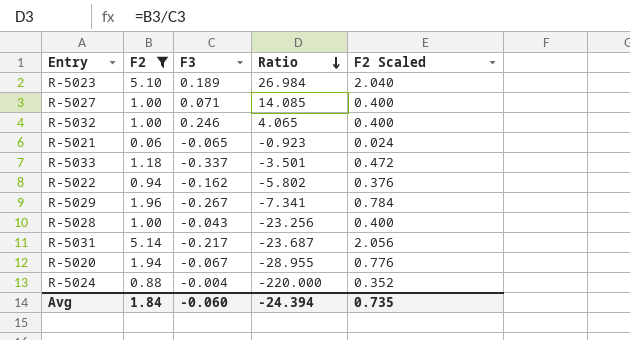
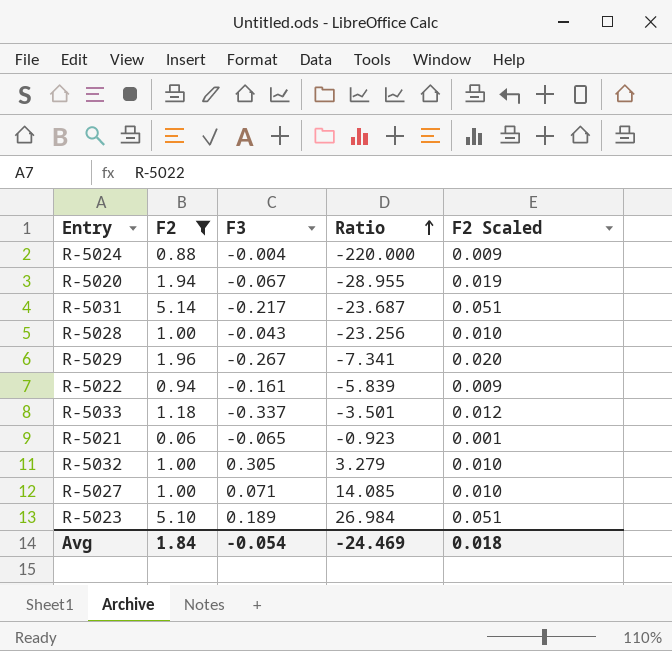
row order: Ratio descending -> Ratio ascending
column F2 Scaled | formula: [F2] * 0.4 -> [F2] * 0.01
R-5022 | F3: -0.162 -> -0.161
R-5022 | Ratio: -5.802 -> -5.839
R-5032 | F3: 0.246 -> 0.305
R-5032 | Ratio: 4.065 -> 3.279
Avg | F3: -0.060 -> -0.054
Avg | Ratio: -24.394 -> -24.469
Avg | F2 Scaled: 0.735 -> 0.018

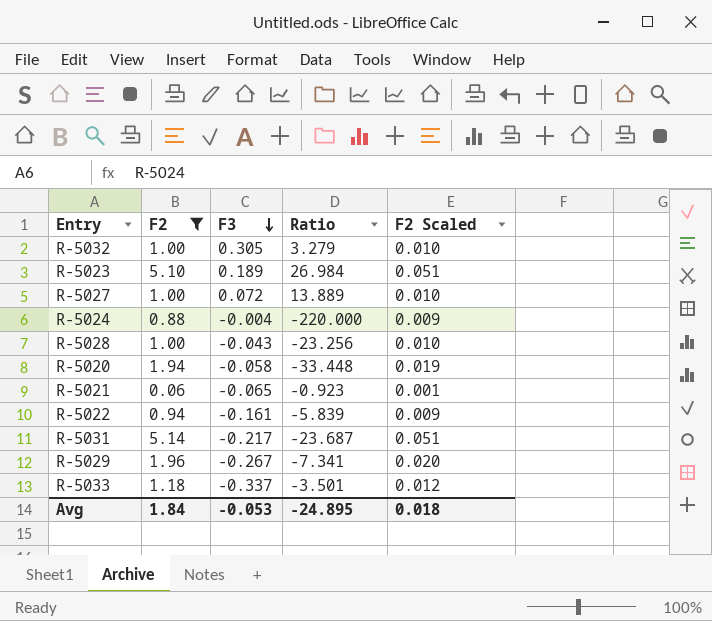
row order: Ratio ascending -> F3 descending
R-5027 | F3: 0.071 -> 0.072
R-5027 | Ratio: 14.085 -> 13.889
R-5020 | F3: -0.067 -> -0.058
R-5020 | Ratio: -28.955 -> -33.448
Avg | F3: -0.054 -> -0.053
Avg | Ratio: -24.469 -> -24.895

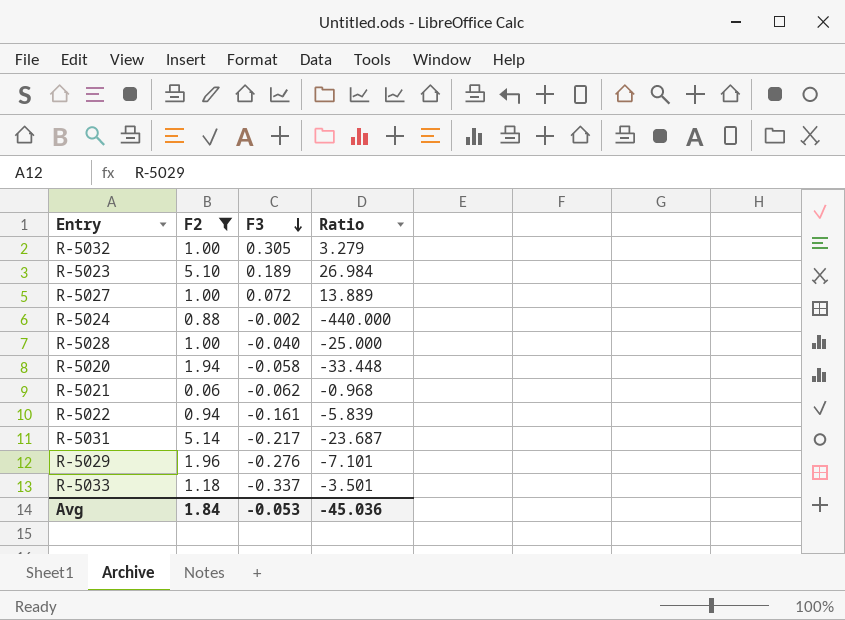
column F2 Scaled | formula: [F2] * 0.01 -> none
R-5024 | F3: -0.004 -> -0.002
R-5024 | Ratio: -220.000 -> -440.000
R-5028 | F3: -0.043 -> -0.040
R-5028 | Ratio: -23.256 -> -25.000
R-5021 | F3: -0.065 -> -0.062
R-5021 | Ratio: -0.923 -> -0.968
R-5029 | F3: -0.267 -> -0.276
R-5029 | Ratio: -7.341 -> -7.101
Avg | Ratio: -24.895 -> -45.036

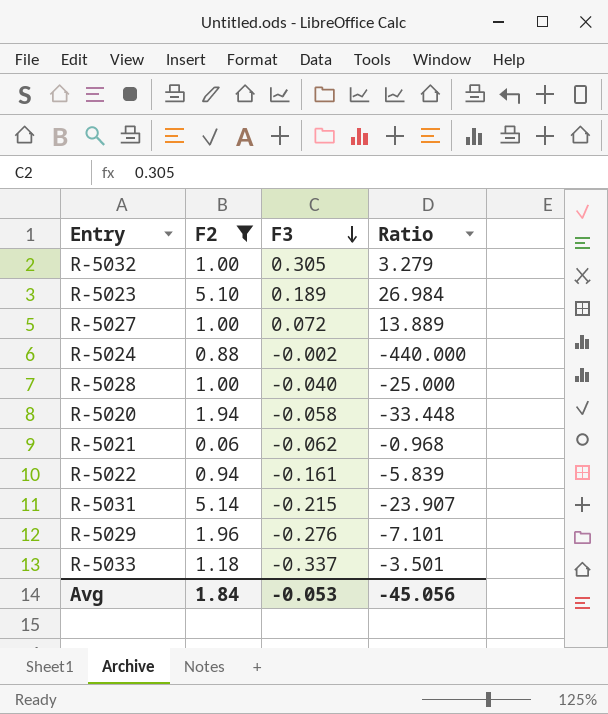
R-5031 | F3: -0.217 -> -0.215
R-5031 | Ratio: -23.687 -> -23.907
Avg | Ratio: -45.036 -> -45.056

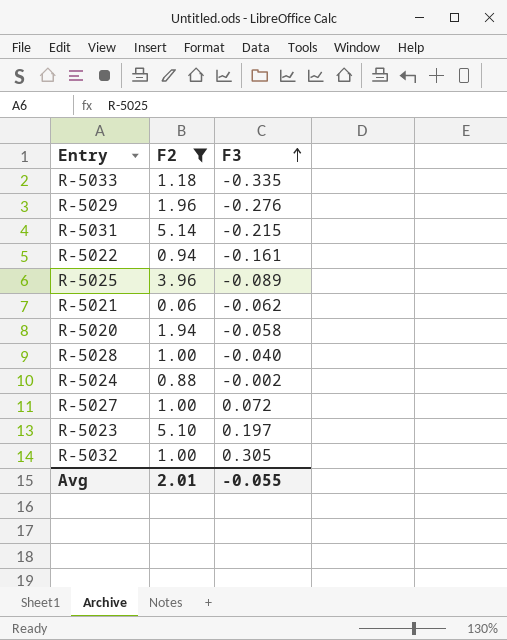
row order: F3 descending -> F3 ascending
column Ratio | formula: [F2] / [F3] -> none
R-5033 | F3: -0.337 -> -0.335
row R-5025: none -> 3.96 | -0.089
R-5023 | F3: 0.189 -> 0.197
Avg | F2: 1.84 -> 2.01
Avg | F3: -0.053 -> -0.055

